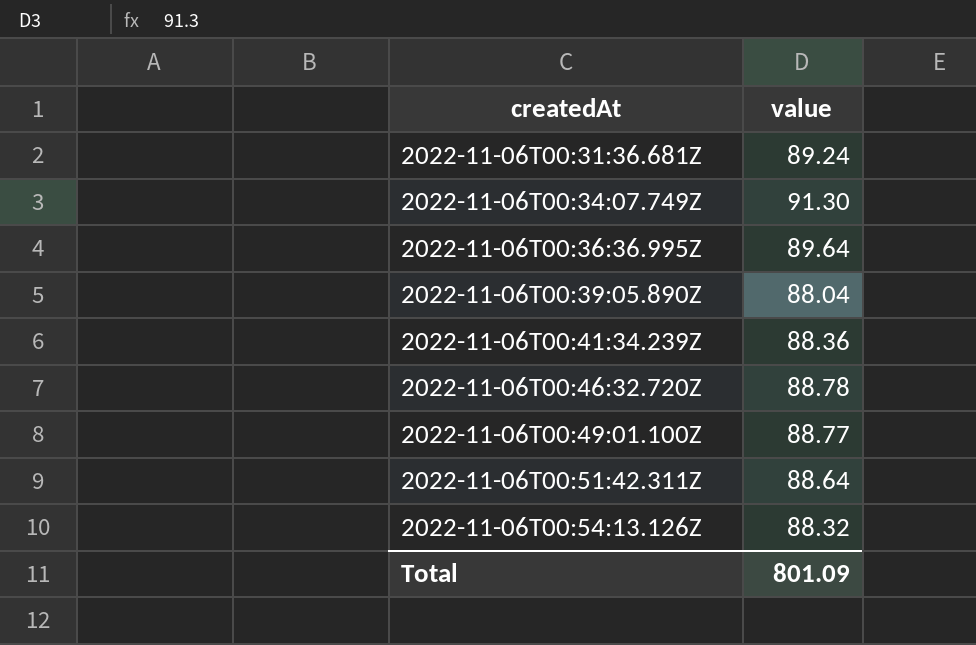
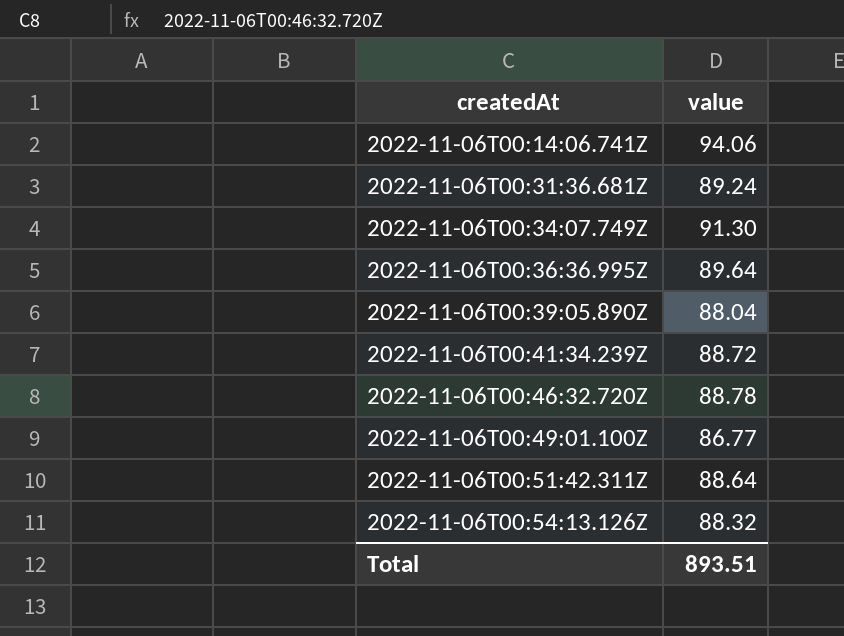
row 2022-11-06T00:14:06.741Z: none -> 94.06
2022-11-06T00:41:34.239Z | value: 88.36 -> 88.72
2022-11-06T00:49:01.100Z | value: 88.77 -> 86.77
Total | value: 801.09 -> 893.51

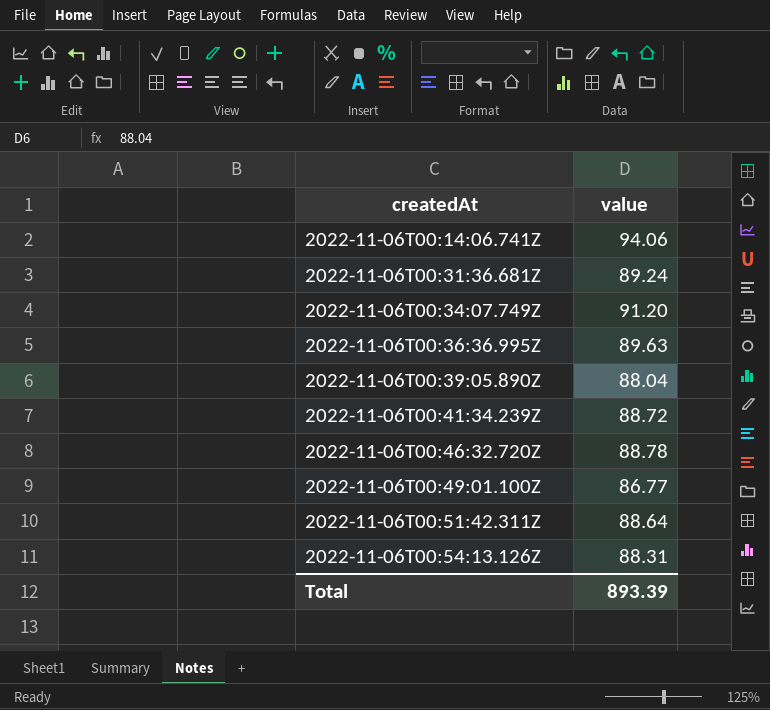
2022-11-06T00:34:07.749Z | value: 91.30 -> 91.20
2022-11-06T00:36:36.995Z | value: 89.64 -> 89.63
2022-11-06T00:54:13.126Z | value: 88.32 -> 88.31
Total | value: 893.51 -> 893.39

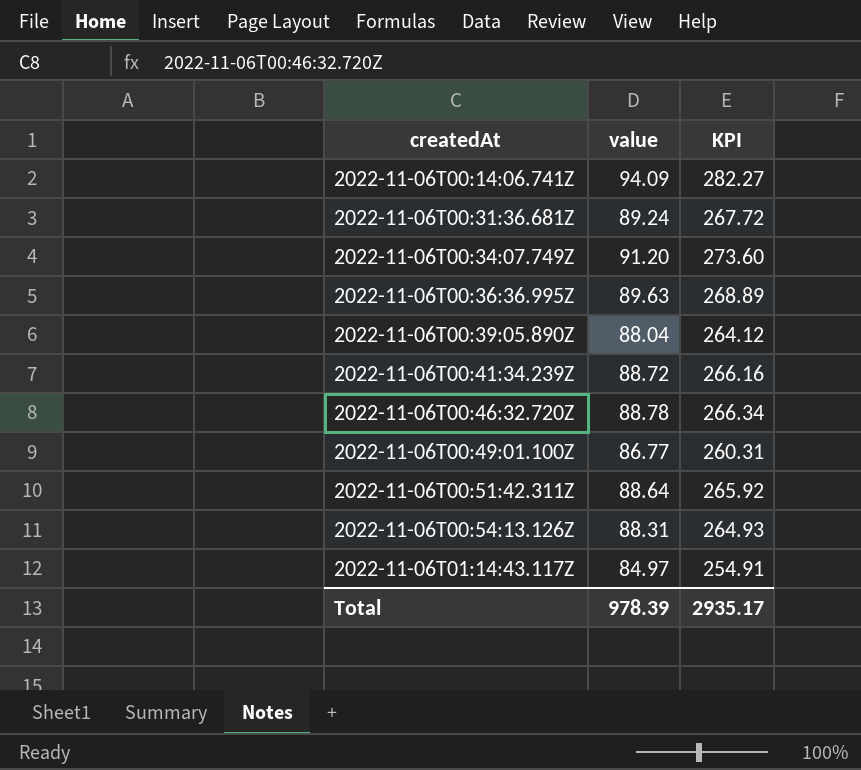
column KPI | formula: none -> [value] * 3
2022-11-06T00:14:06.741Z | value: 94.06 -> 94.09
row 2022-11-06T01:14:43.117Z: none -> 84.97 | 254.91
Total | value: 893.39 -> 978.39

